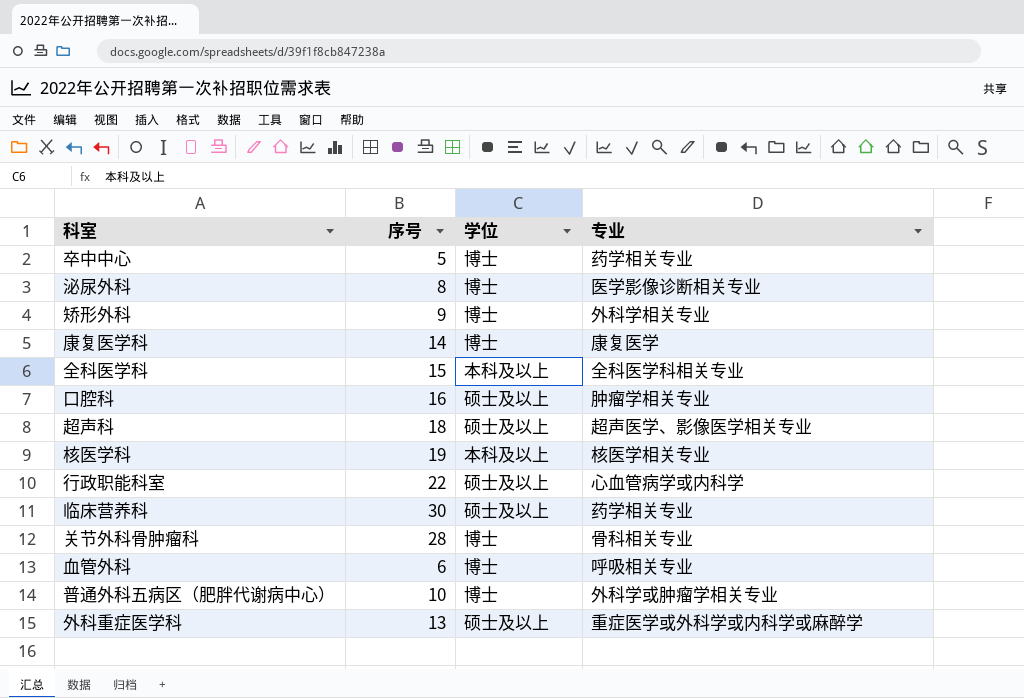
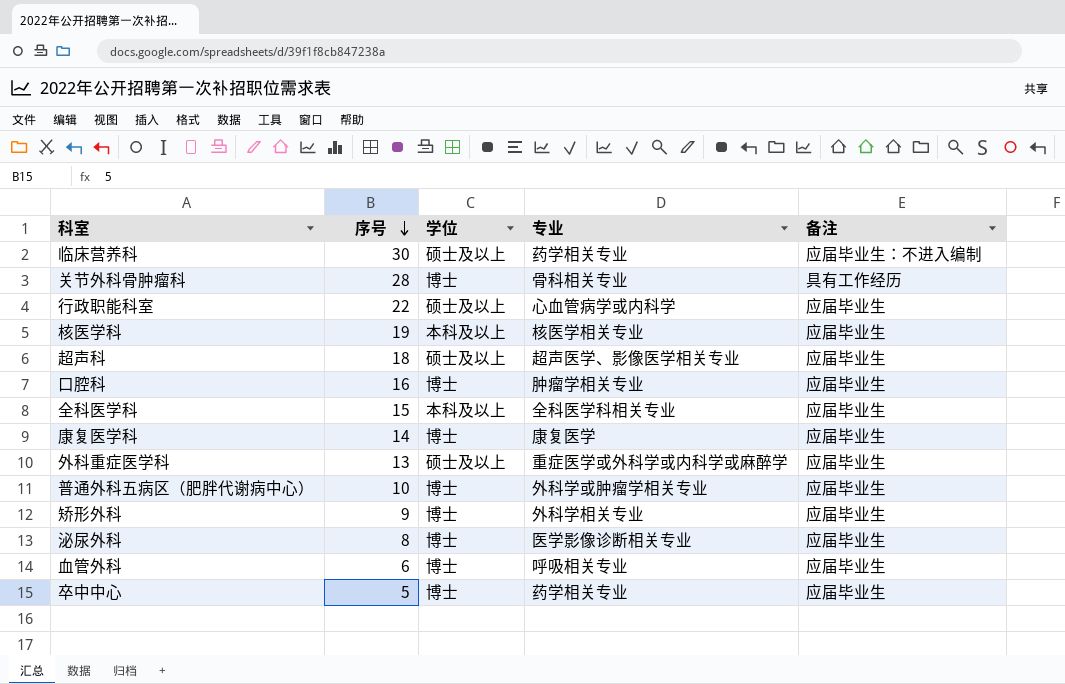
row order: none -> 序号 descending
column 备注 | position: none -> 5
口腔科 | 学位: 硕士及以上 -> 博士

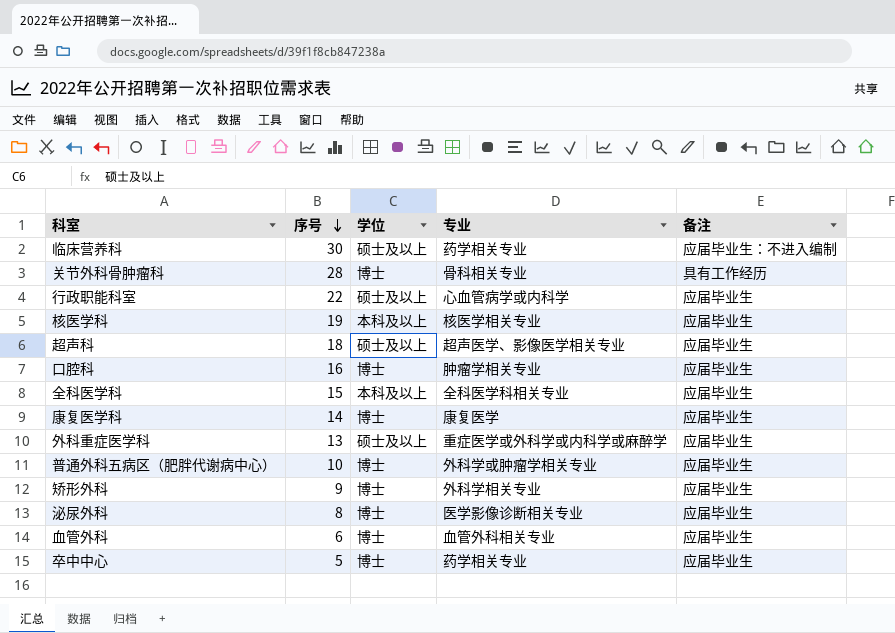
血管外科 | 专业: 呼吸相关专业 -> 血管外科相关专业

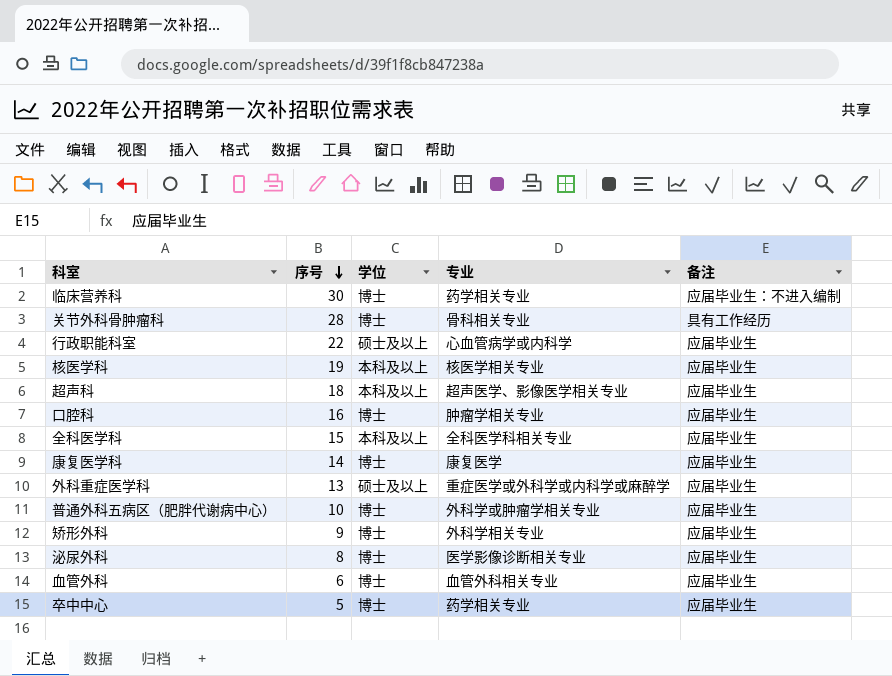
临床营养科 | 学位: 硕士及以上 -> 博士
超声科 | 学位: 硕士及以上 -> 本科及以上

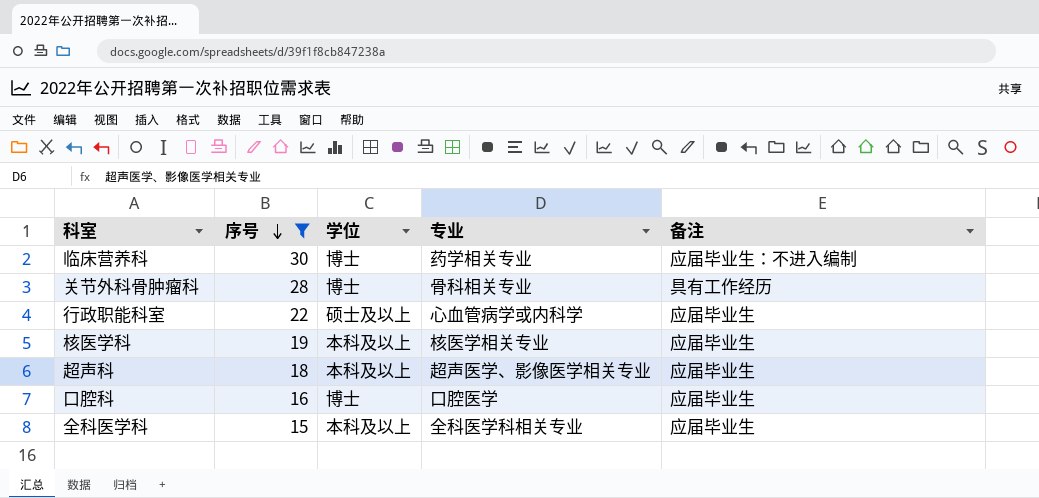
filter: none -> 序号 >= 15
口腔科 | 专业: 肿瘤学相关专业 -> 口腔医学

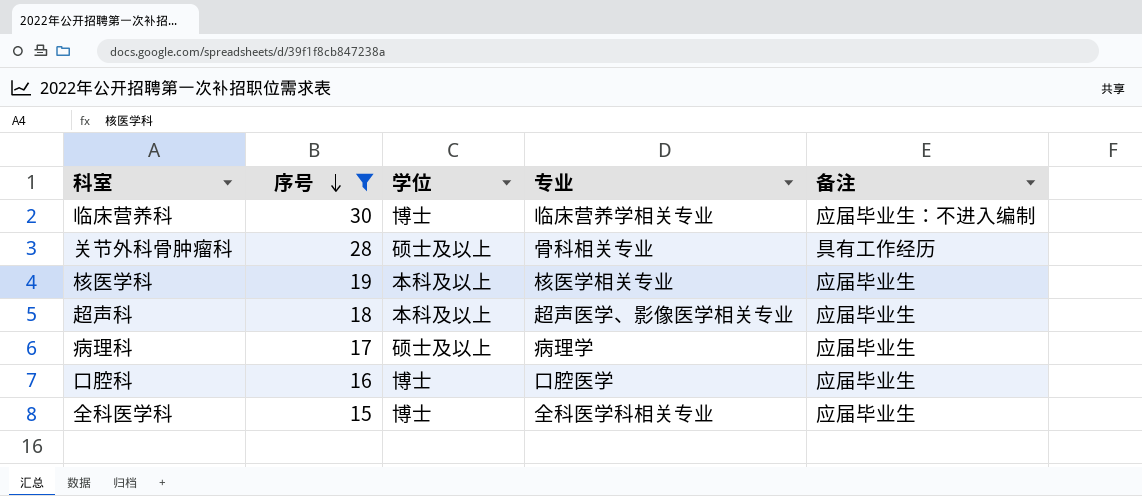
row 行政职能科室: 22 | 硕士及以上 | 心血管病学或内科学 | 应届毕业生 -> none
临床营养科 | 专业: 药学相关专业 -> 临床营养学相关专业
关节外科骨肿瘤科 | 学位: 博士 -> 硕士及以上
row 病理科: none -> 17 | 硕士及以上 | 病理学 | 应届毕业生
全科医学科 | 学位: 本科及以上 -> 博士

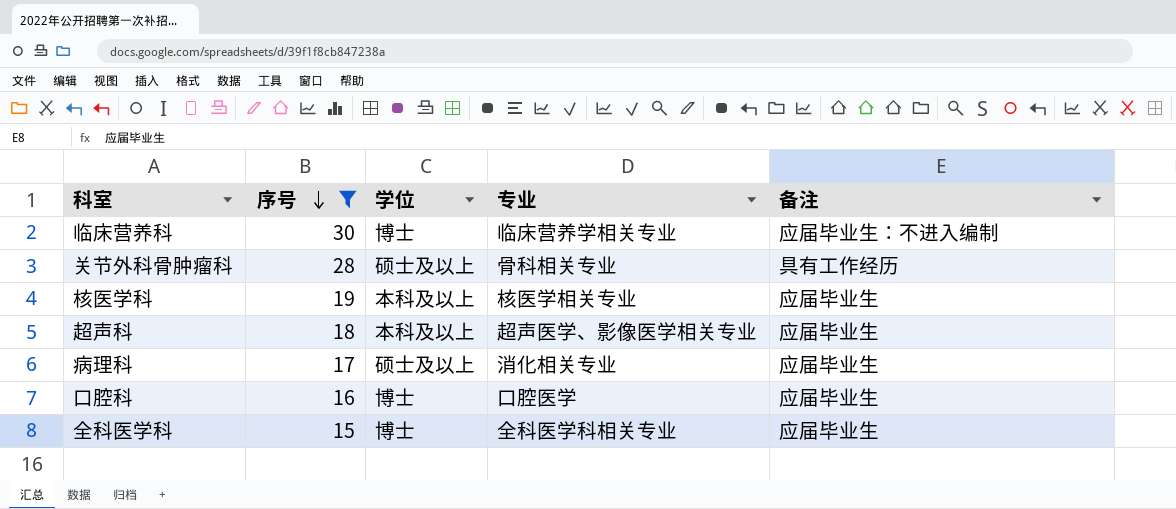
病理科 | 专业: 病理学 -> 消化相关专业

